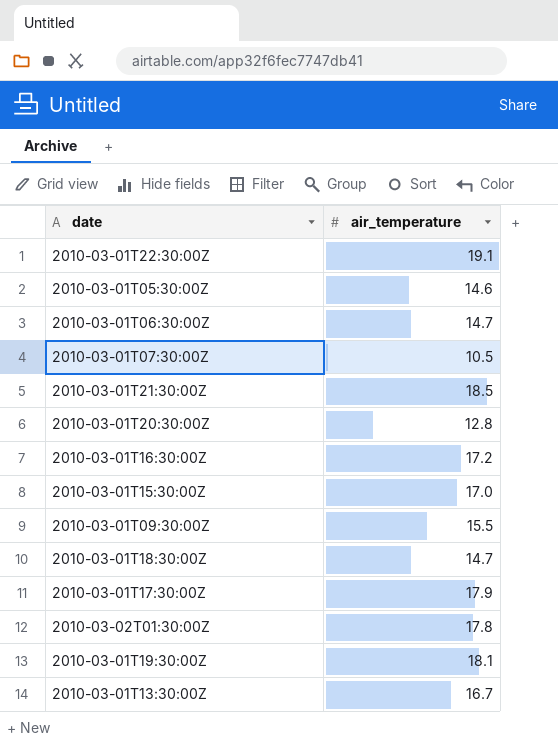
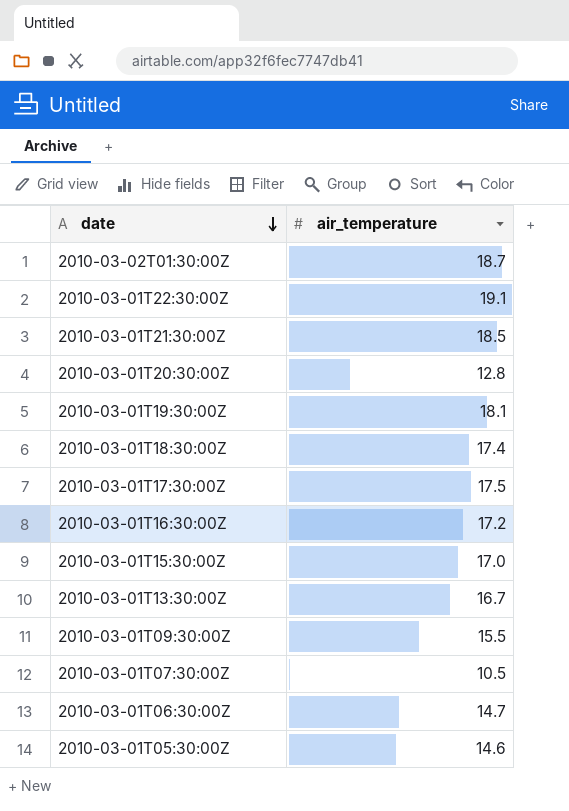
row order: none -> date descending
2010-03-02T01:30:00Z | air_temperature: 17.8 -> 18.7
2010-03-01T18:30:00Z | air_temperature: 14.7 -> 17.4
2010-03-01T17:30:00Z | air_temperature: 17.9 -> 17.5

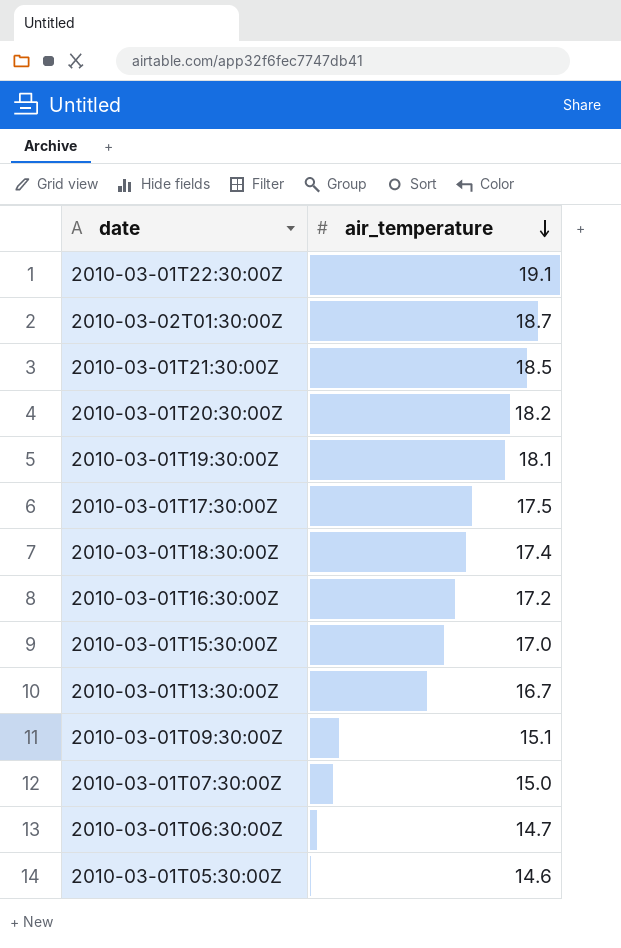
row order: date descending -> air_temperature descending
2010-03-01T20:30:00Z | air_temperature: 12.8 -> 18.2
2010-03-01T09:30:00Z | air_temperature: 15.5 -> 15.1
2010-03-01T07:30:00Z | air_temperature: 10.5 -> 15.0

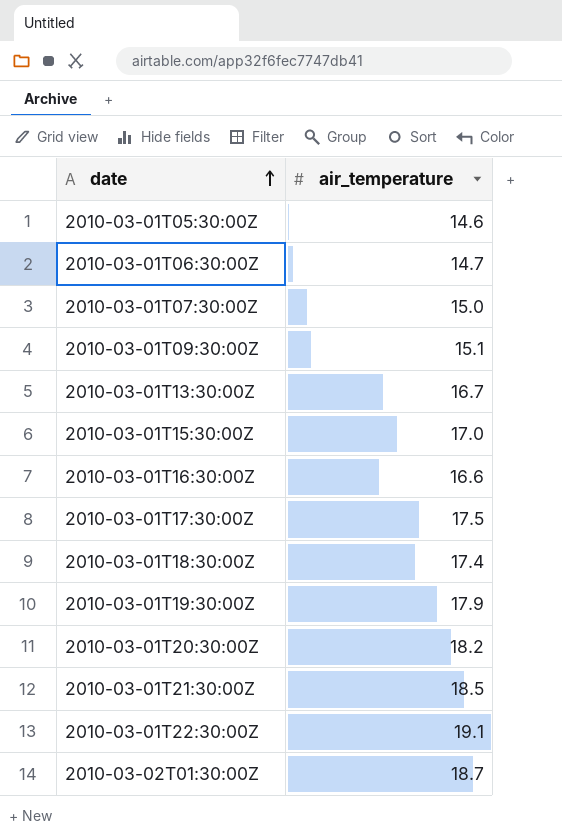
row order: air_temperature descending -> date ascending
2010-03-01T16:30:00Z | air_temperature: 17.2 -> 16.6
2010-03-01T19:30:00Z | air_temperature: 18.1 -> 17.9

